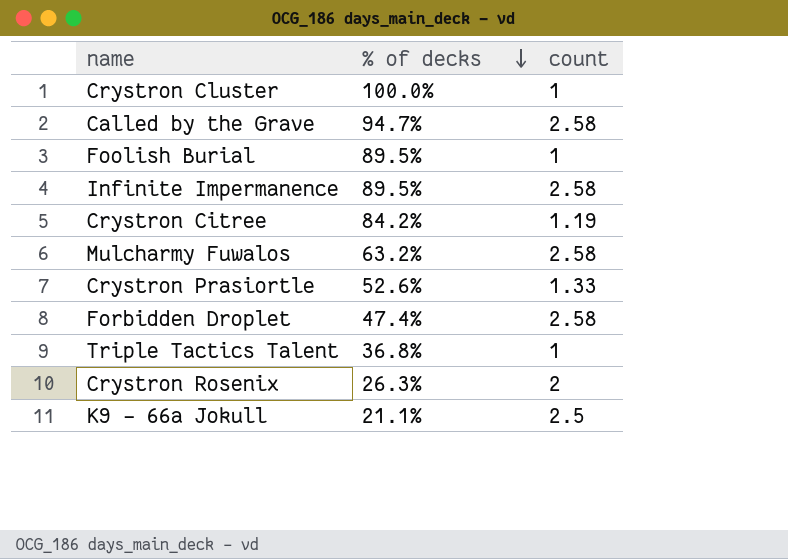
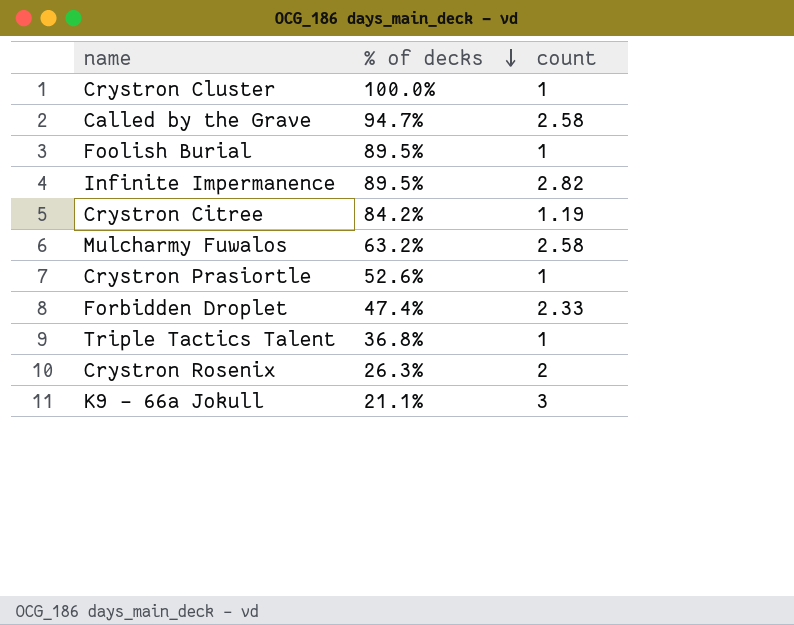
Infinite Impermanence | count: 2.58 -> 2.82
Crystron Prasiortle | count: 1.33 -> 1
Forbidden Droplet | count: 2.58 -> 2.33
K9 - 66a Jokull | count: 2.5 -> 3

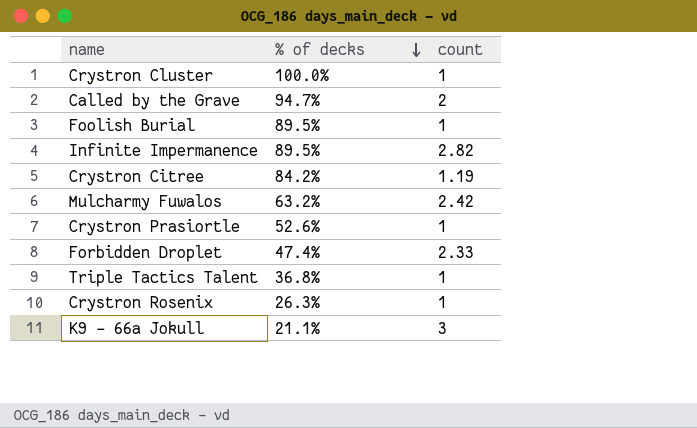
Called by the Grave | count: 2.58 -> 2
Mulcharmy Fuwalos | count: 2.58 -> 2.42
Crystron Rosenix | count: 2 -> 1

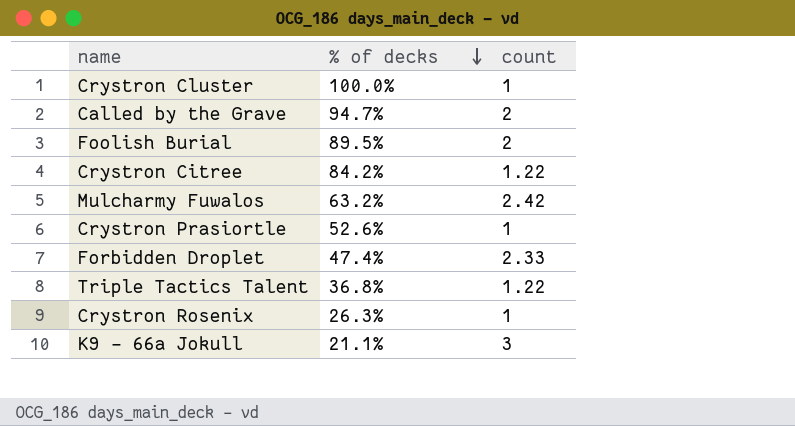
row Infinite Impermanence: 89.5% | 2.82 -> none
Foolish Burial | count: 1 -> 2
Crystron Citree | count: 1.19 -> 1.22
Triple Tactics Talent | count: 1 -> 1.22

